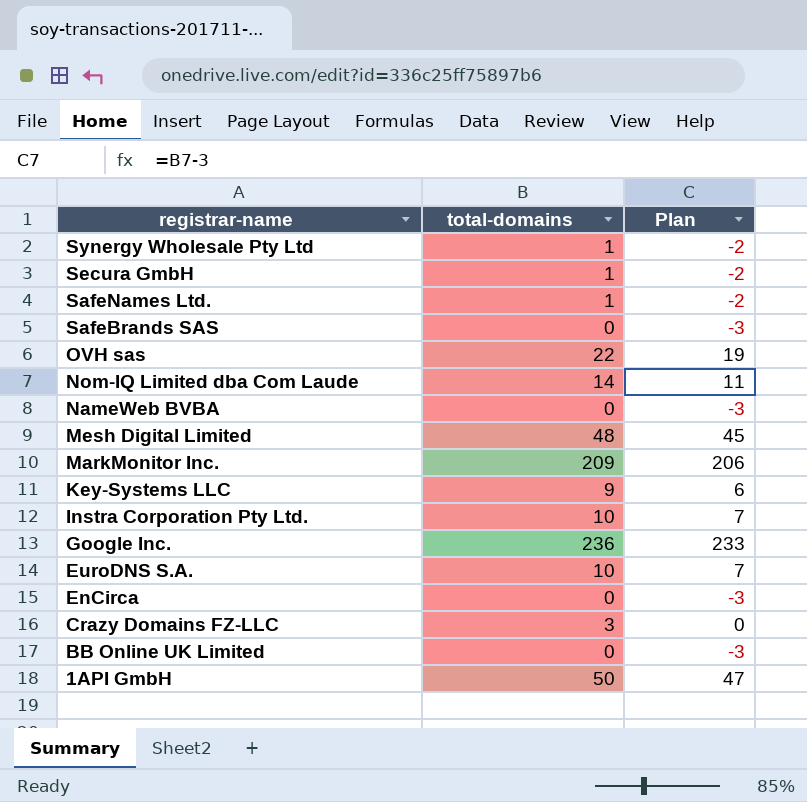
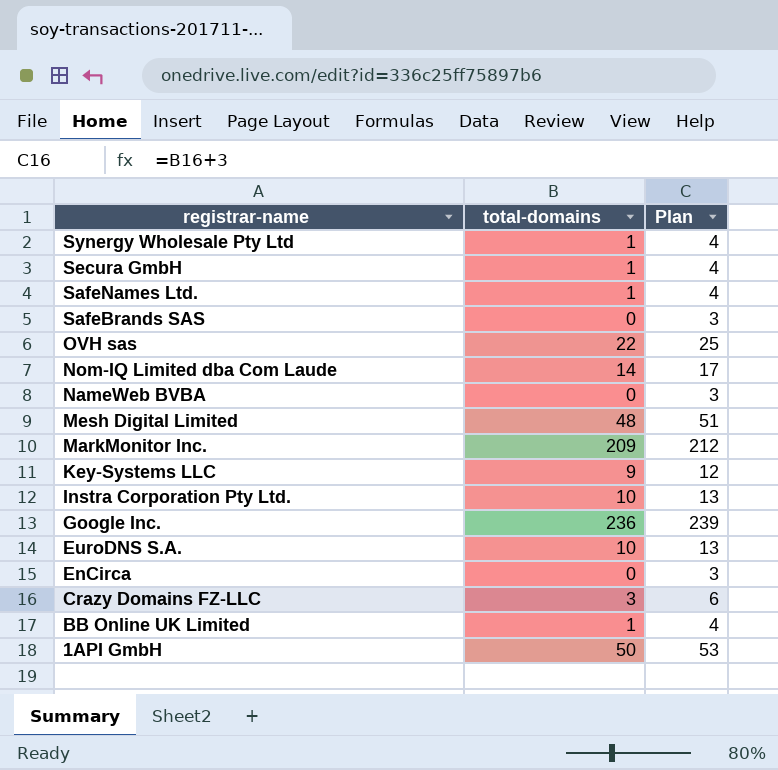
column Plan | formula: [total-domains] - 3 -> [total-domains] + 3
BB Online UK Limited | total-domains: 0 -> 1

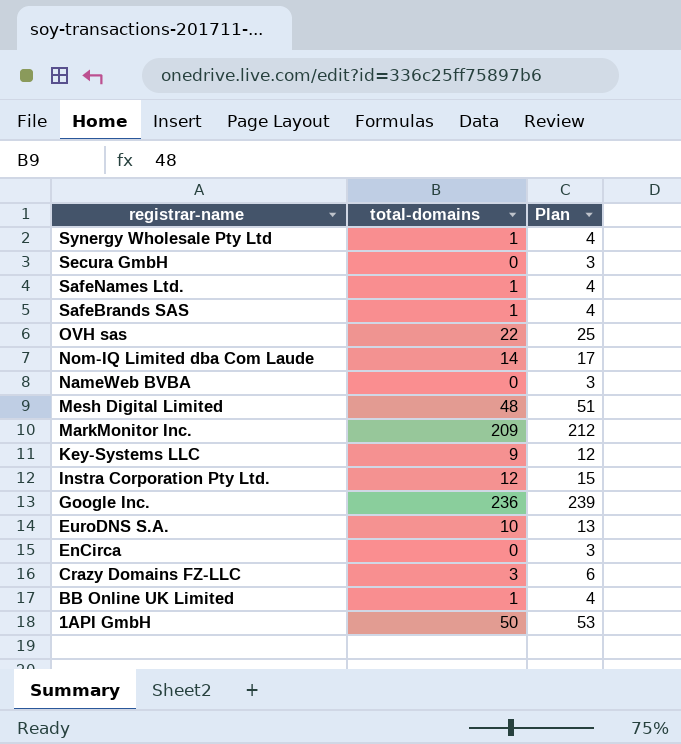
Secura GmbH | total-domains: 1 -> 0
Secura GmbH | Plan: 4 -> 3
SafeBrands SAS | total-domains: 0 -> 1
SafeBrands SAS | Plan: 3 -> 4
Instra Corporation Pty Ltd. | total-domains: 10 -> 12
Instra Corporation Pty Ltd. | Plan: 13 -> 15

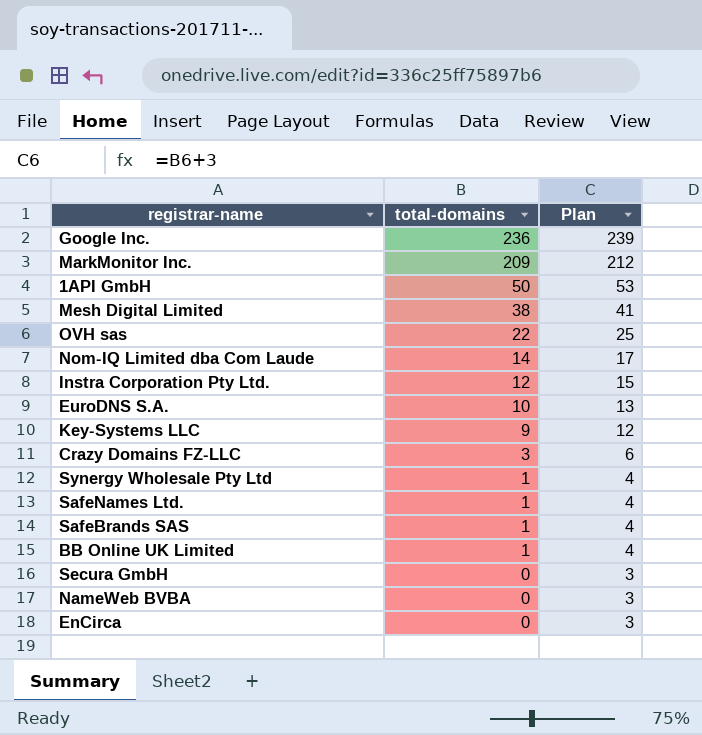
row order: registrar-name descending -> total-domains descending
Mesh Digital Limited | total-domains: 48 -> 38
Mesh Digital Limited | Plan: 51 -> 41

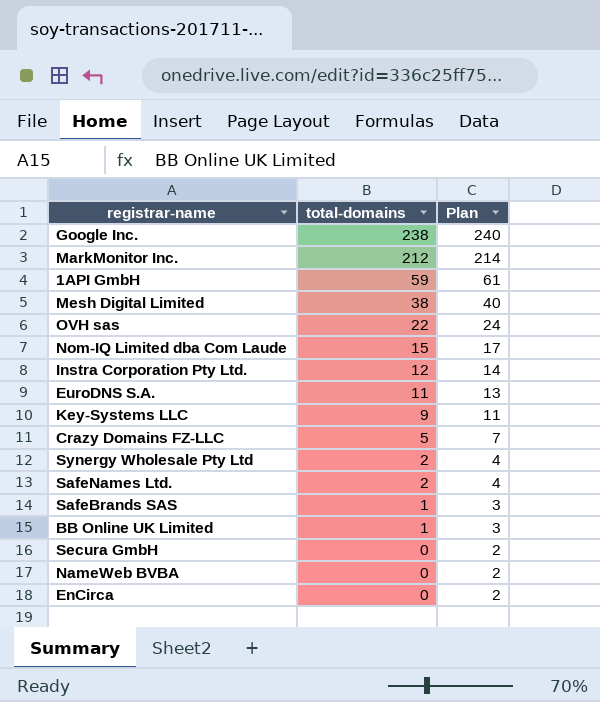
column Plan | formula: [total-domains] + 3 -> [total-domains] + 2
Google Inc. | total-domains: 236 -> 238
MarkMonitor Inc. | total-domains: 209 -> 212
1API GmbH | total-domains: 50 -> 59
Nom-IQ Limited dba Com Laude | total-domains: 14 -> 15
EuroDNS S.A. | total-domains: 10 -> 11
Crazy Domains FZ-LLC | total-domains: 3 -> 5
Synergy Wholesale Pty Ltd | total-domains: 1 -> 2
SafeNames Ltd. | total-domains: 1 -> 2

